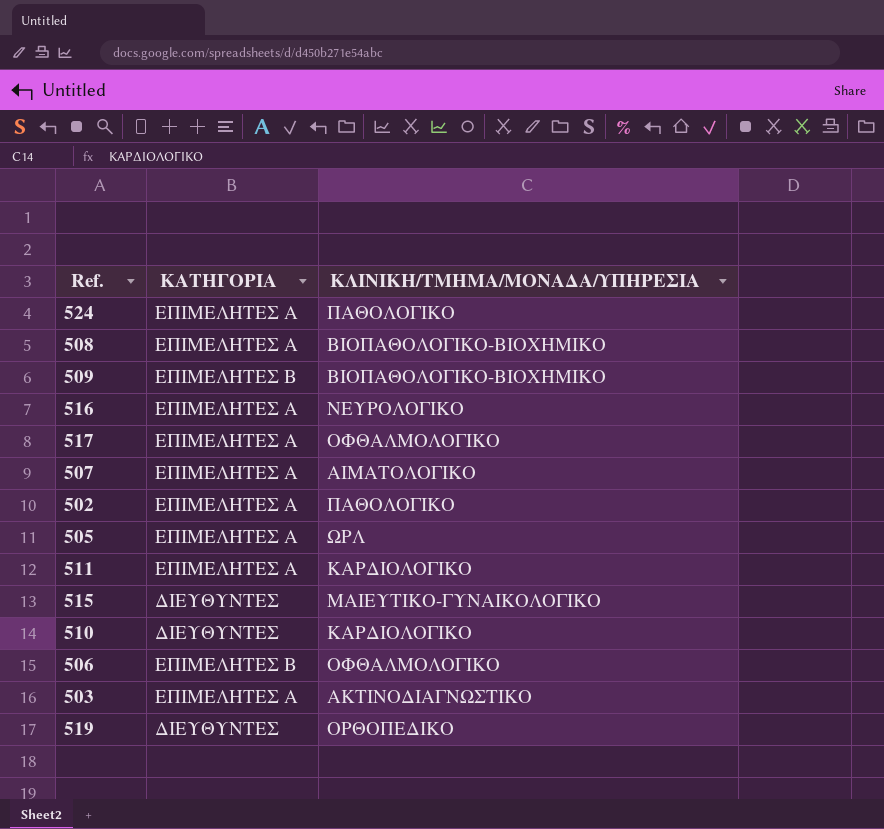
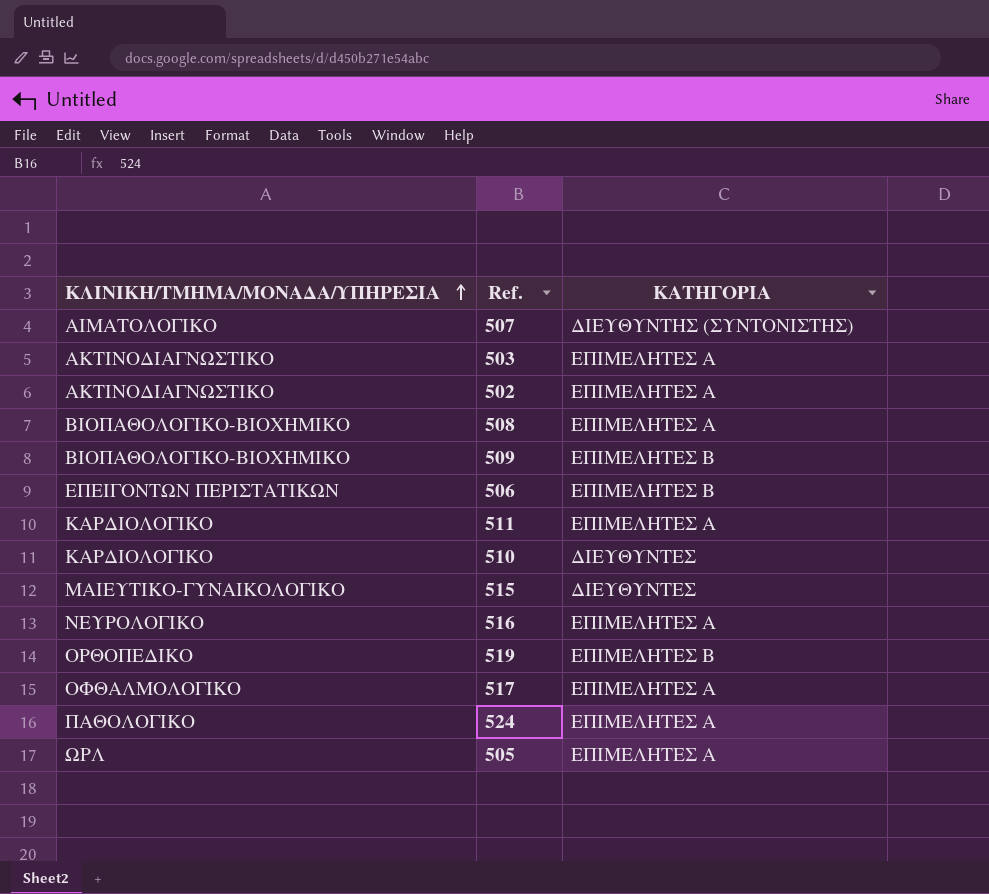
row order: none -> ΚΛΙΝΙΚΗ/ΤΜΗΜΑ/ΜΟΝΑΔΑ/ΥΠΗΡΕΣΙΑ ascending
column ΚΛΙΝΙΚΗ/ΤΜΗΜΑ/ΜΟΝΑΔΑ/ΥΠΗΡΕΣΙΑ | position: 3 -> 1
507 | ΚΑΤΗΓΟΡΙΑ: ΕΠΙΜΕΛΗΤΕΣ Α -> ΔΙΕΥΘΥΝΤΗΣ (ΣΥΝΤΟΝΙΣΤΗΣ)
502 | ΚΛΙΝΙΚΗ/ΤΜΗΜΑ/ΜΟΝΑΔΑ/ΥΠΗΡΕΣΙΑ: ΠΑΘΟΛΟΓΙΚΟ -> ΑΚΤΙΝΟΔΙΑΓΝΩΣΤΙΚΟ
506 | ΚΛΙΝΙΚΗ/ΤΜΗΜΑ/ΜΟΝΑΔΑ/ΥΠΗΡΕΣΙΑ: ΟΦΘΑΛΜΟΛΟΓΙΚΟ -> ΕΠΕΙΓΟΝΤΩΝ ΠΕΡΙΣΤΑΤΙΚΩΝ
519 | ΚΑΤΗΓΟΡΙΑ: ΔΙΕΥΘΥΝΤΕΣ -> ΕΠΙΜΕΛΗΤΕΣ Β

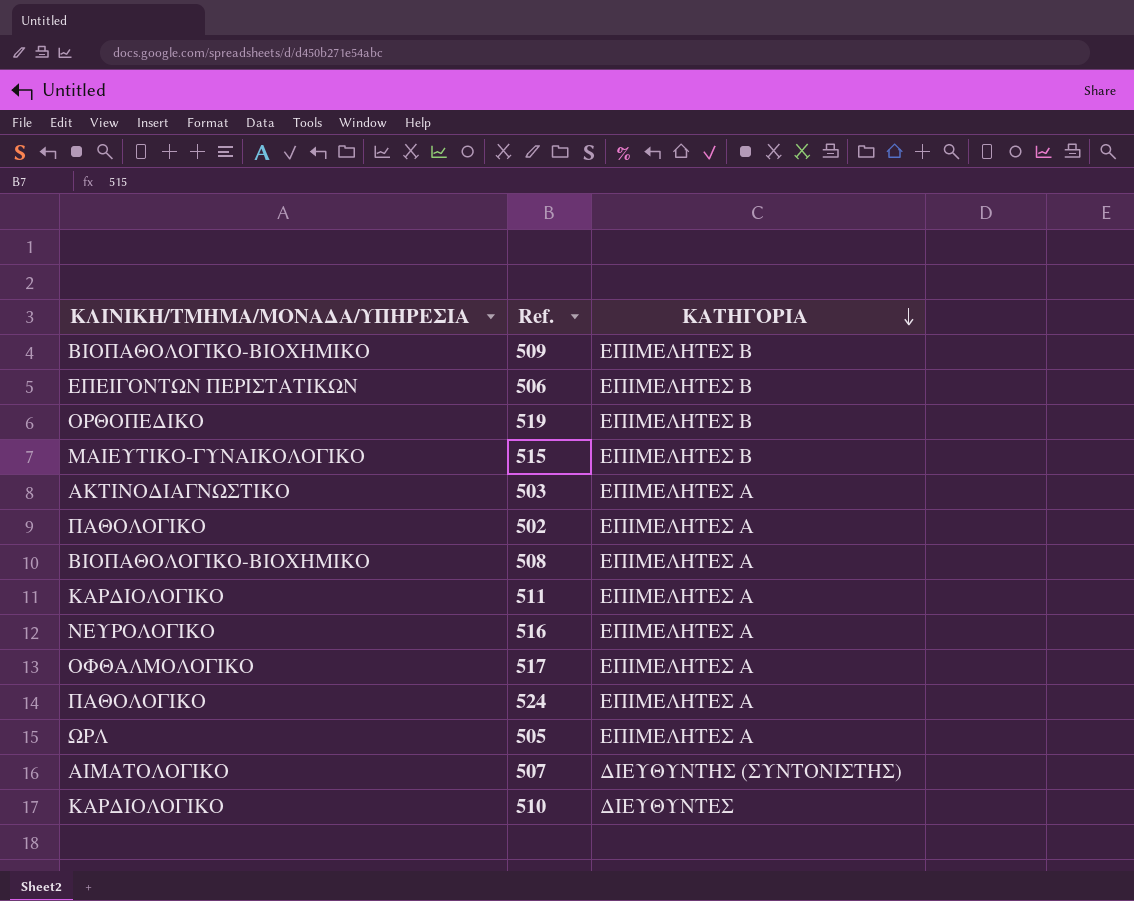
row order: ΚΛΙΝΙΚΗ/ΤΜΗΜΑ/ΜΟΝΑΔΑ/ΥΠΗΡΕΣΙΑ ascending -> ΚΑΤΗΓΟΡΙΑ descending
515 | ΚΑΤΗΓΟΡΙΑ: ΔΙΕΥΘΥΝΤΕΣ -> ΕΠΙΜΕΛΗΤΕΣ Β
502 | ΚΛΙΝΙΚΗ/ΤΜΗΜΑ/ΜΟΝΑΔΑ/ΥΠΗΡΕΣΙΑ: ΑΚΤΙΝΟΔΙΑΓΝΩΣΤΙΚΟ -> ΠΑΘΟΛΟΓΙΚΟ

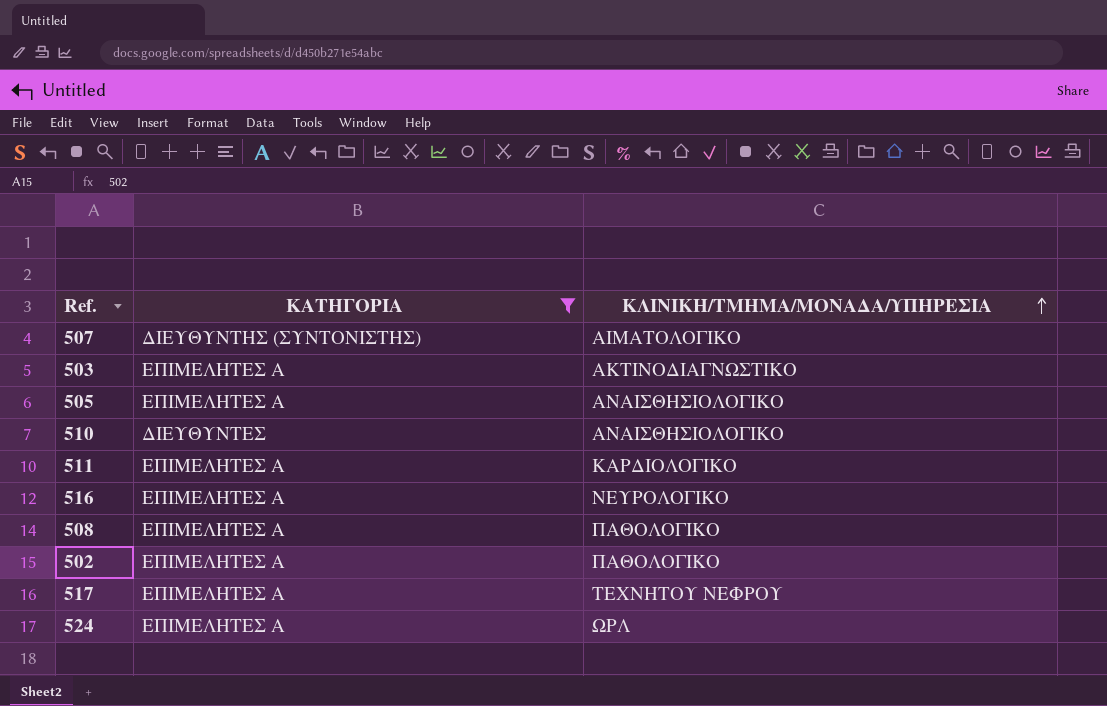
filter: none -> ΚΑΤΗΓΟΡΙΑ != ΕΠΙΜΕΛΗΤΕΣ Β
row order: ΚΑΤΗΓΟΡΙΑ descending -> ΚΛΙΝΙΚΗ/ΤΜΗΜΑ/ΜΟΝΑΔΑ/ΥΠΗΡΕΣΙΑ ascending
column ΚΛΙΝΙΚΗ/ΤΜΗΜΑ/ΜΟΝΑΔΑ/ΥΠΗΡΕΣΙΑ | position: 1 -> 3
505 | ΚΛΙΝΙΚΗ/ΤΜΗΜΑ/ΜΟΝΑΔΑ/ΥΠΗΡΕΣΙΑ: ΩΡΛ -> ΑΝΑΙΣΘΗΣΙΟΛΟΓΙΚΟ
510 | ΚΛΙΝΙΚΗ/ΤΜΗΜΑ/ΜΟΝΑΔΑ/ΥΠΗΡΕΣΙΑ: ΚΑΡΔΙΟΛΟΓΙΚΟ -> ΑΝΑΙΣΘΗΣΙΟΛΟΓΙΚΟ
508 | ΚΛΙΝΙΚΗ/ΤΜΗΜΑ/ΜΟΝΑΔΑ/ΥΠΗΡΕΣΙΑ: ΒΙΟΠΑΘΟΛΟΓΙΚΟ-ΒΙΟΧΗΜΙΚΟ -> ΠΑΘΟΛΟΓΙΚΟ
517 | ΚΛΙΝΙΚΗ/ΤΜΗΜΑ/ΜΟΝΑΔΑ/ΥΠΗΡΕΣΙΑ: ΟΦΘΑΛΜΟΛΟΓΙΚΟ -> ΤΕΧΝΗΤΟΥ ΝΕΦΡΟΥ
524 | ΚΛΙΝΙΚΗ/ΤΜΗΜΑ/ΜΟΝΑΔΑ/ΥΠΗΡΕΣΙΑ: ΠΑΘΟΛΟΓΙΚΟ -> ΩΡΛ

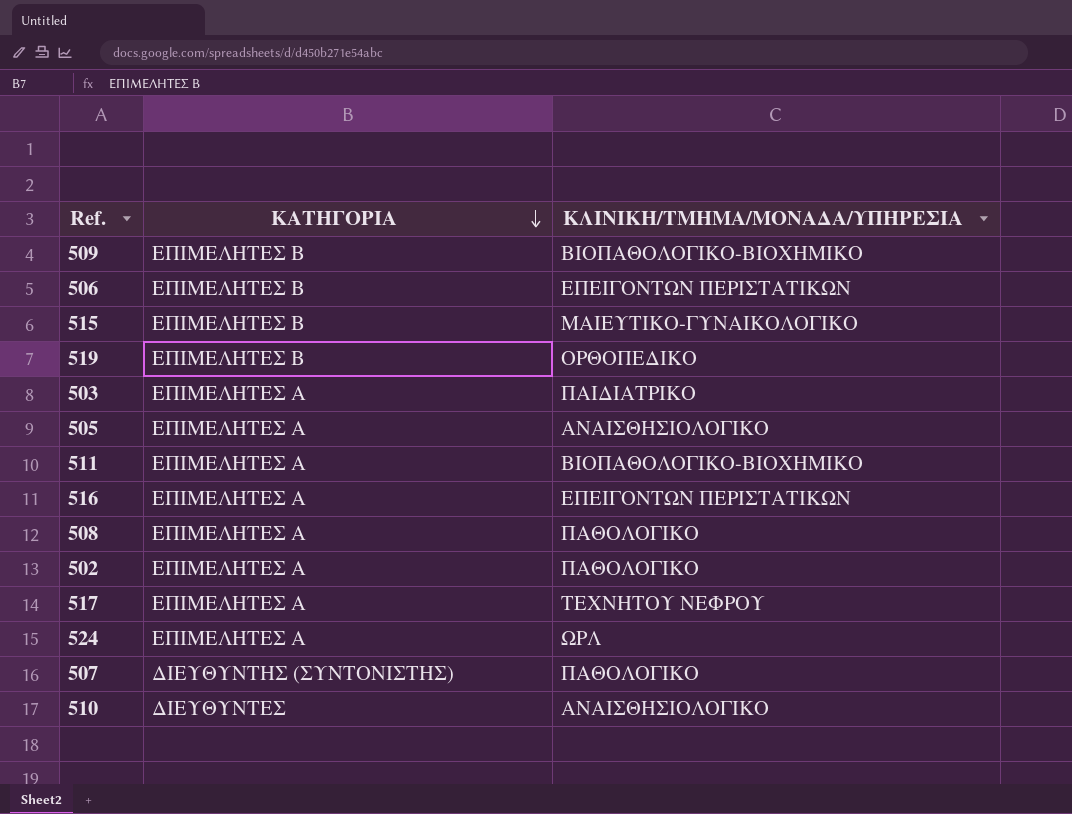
filter: ΚΑΤΗΓΟΡΙΑ != ΕΠΙΜΕΛΗΤΕΣ Β -> none
row order: ΚΛΙΝΙΚΗ/ΤΜΗΜΑ/ΜΟΝΑΔΑ/ΥΠΗΡΕΣΙΑ ascending -> ΚΑΤΗΓΟΡΙΑ descending
503 | ΚΛΙΝΙΚΗ/ΤΜΗΜΑ/ΜΟΝΑΔΑ/ΥΠΗΡΕΣΙΑ: ΑΚΤΙΝΟΔΙΑΓΝΩΣΤΙΚΟ -> ΠΑΙΔΙΑΤΡΙΚΟ
511 | ΚΛΙΝΙΚΗ/ΤΜΗΜΑ/ΜΟΝΑΔΑ/ΥΠΗΡΕΣΙΑ: ΚΑΡΔΙΟΛΟΓΙΚΟ -> ΒΙΟΠΑΘΟΛΟΓΙΚΟ-ΒΙΟΧΗΜΙΚΟ
516 | ΚΛΙΝΙΚΗ/ΤΜΗΜΑ/ΜΟΝΑΔΑ/ΥΠΗΡΕΣΙΑ: ΝΕΥΡΟΛΟΓΙΚΟ -> ΕΠΕΙΓΟΝΤΩΝ ΠΕΡΙΣΤΑΤΙΚΩΝ
507 | ΚΛΙΝΙΚΗ/ΤΜΗΜΑ/ΜΟΝΑΔΑ/ΥΠΗΡΕΣΙΑ: ΑΙΜΑΤΟΛΟΓΙΚΟ -> ΠΑΘΟΛΟΓΙΚΟ

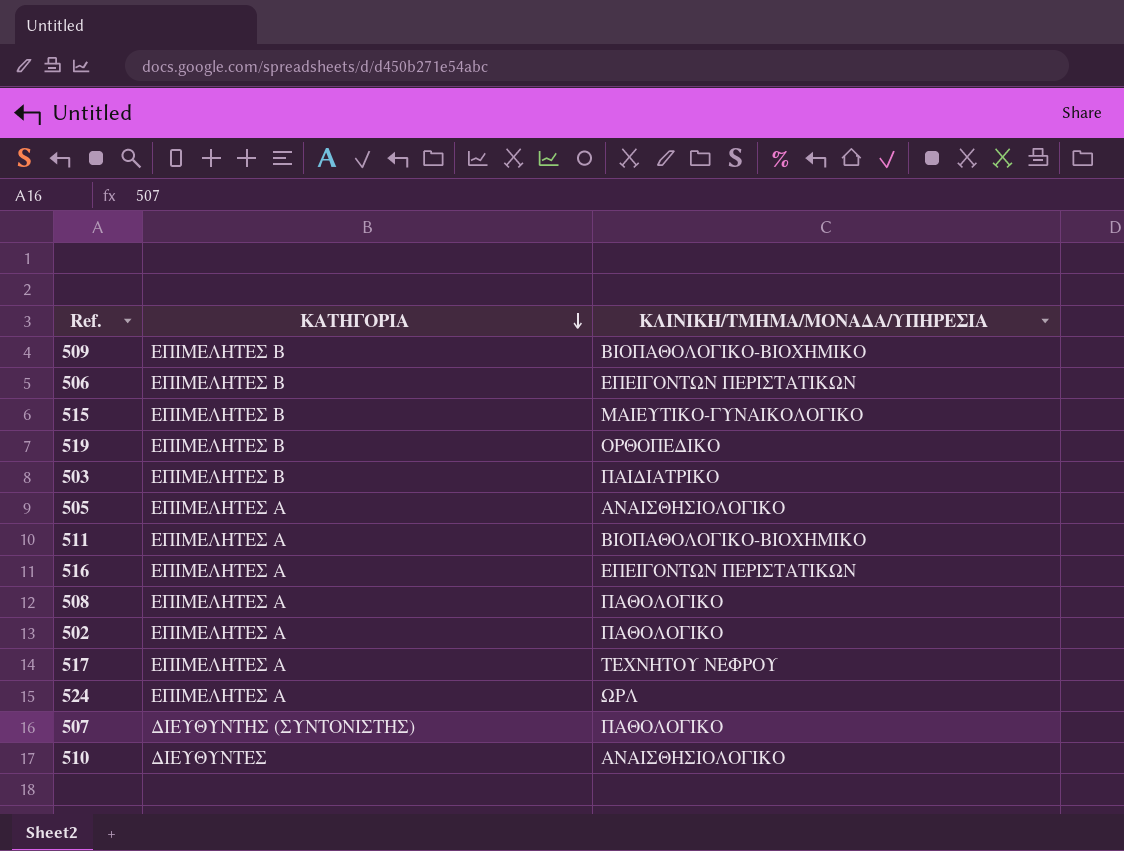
503 | ΚΑΤΗΓΟΡΙΑ: ΕΠΙΜΕΛΗΤΕΣ Α -> ΕΠΙΜΕΛΗΤΕΣ Β

